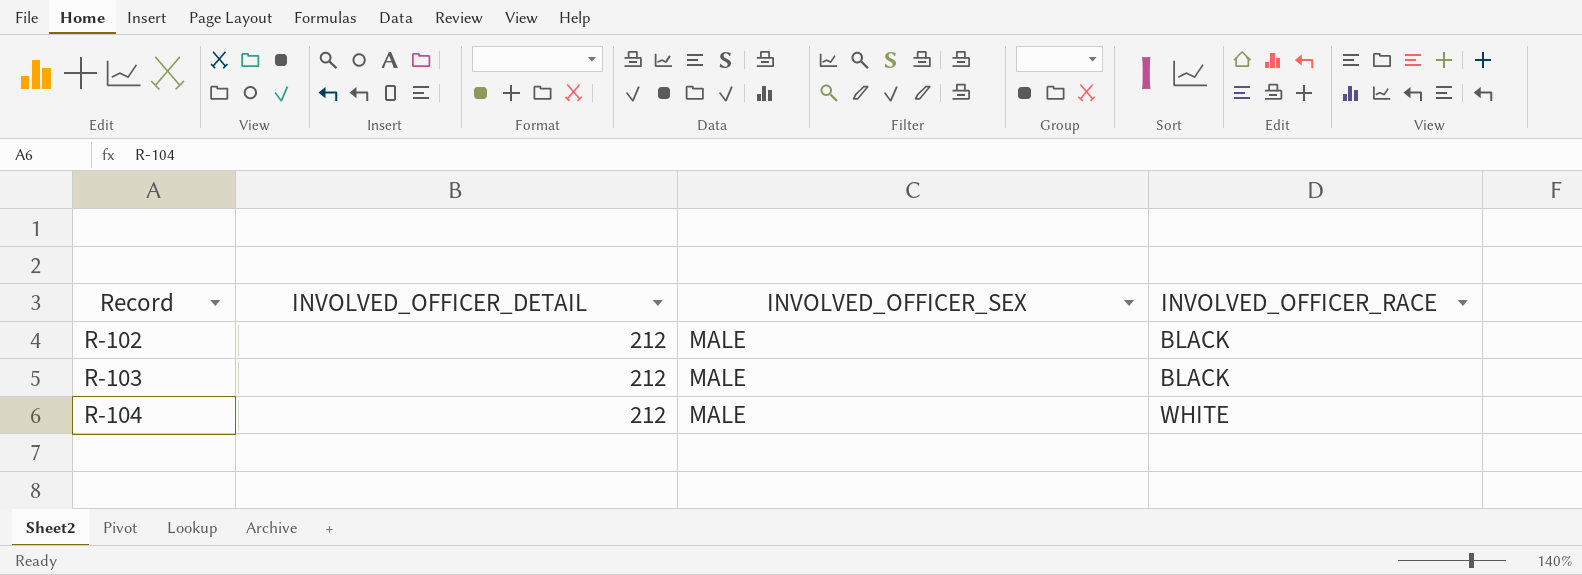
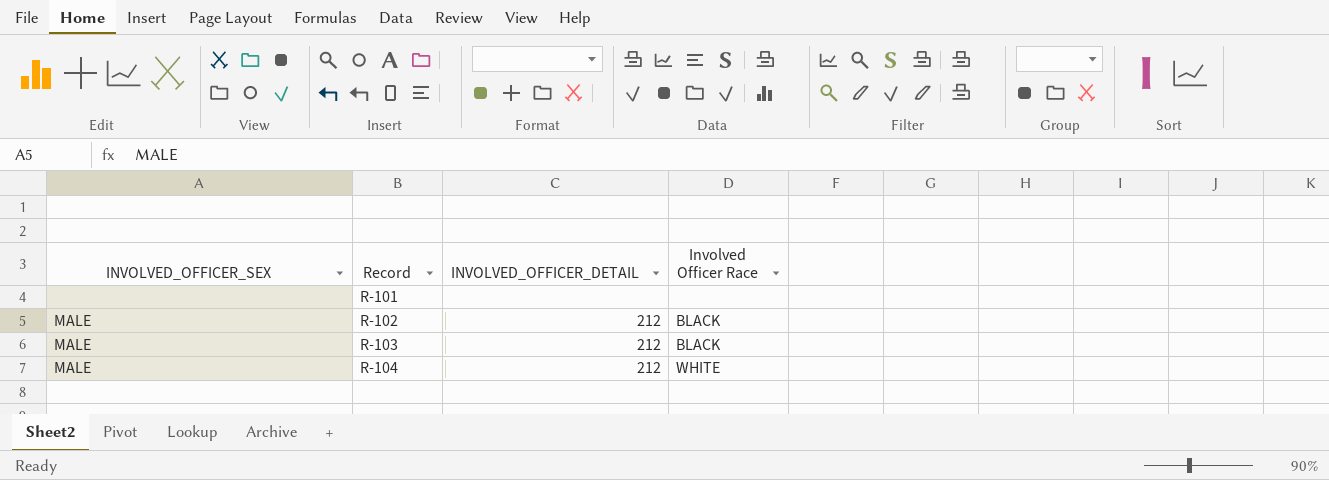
column INVOLVED_OFFICER_SEX | position: 3 -> 1
column name: INVOLVED_OFFICER_RACE -> Involved Officer Race
row R-101: none -> none | none | none

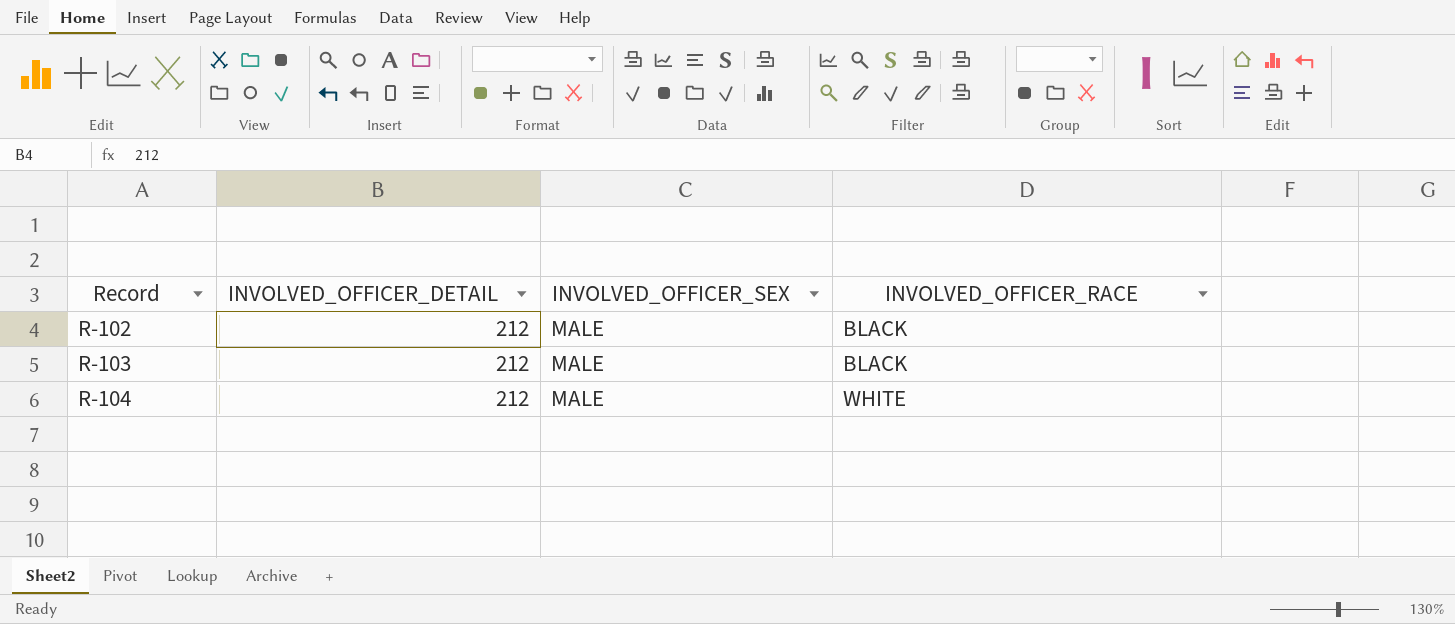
column INVOLVED_OFFICER_SEX | position: 1 -> 3
column name: Involved Officer Race -> INVOLVED_OFFICER_RACE
row R-101: none | none | none -> none

